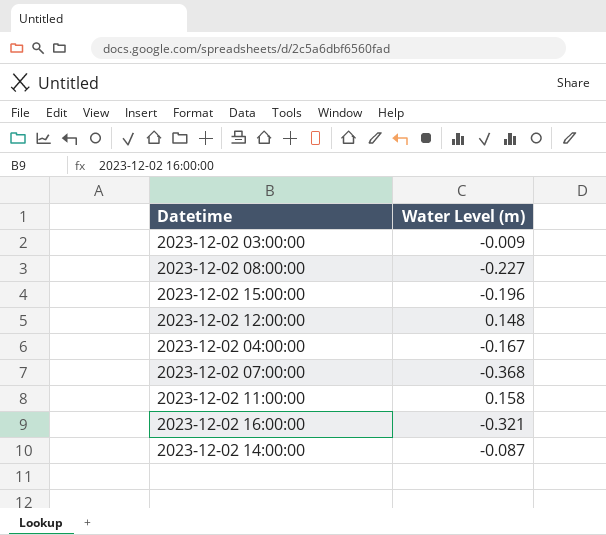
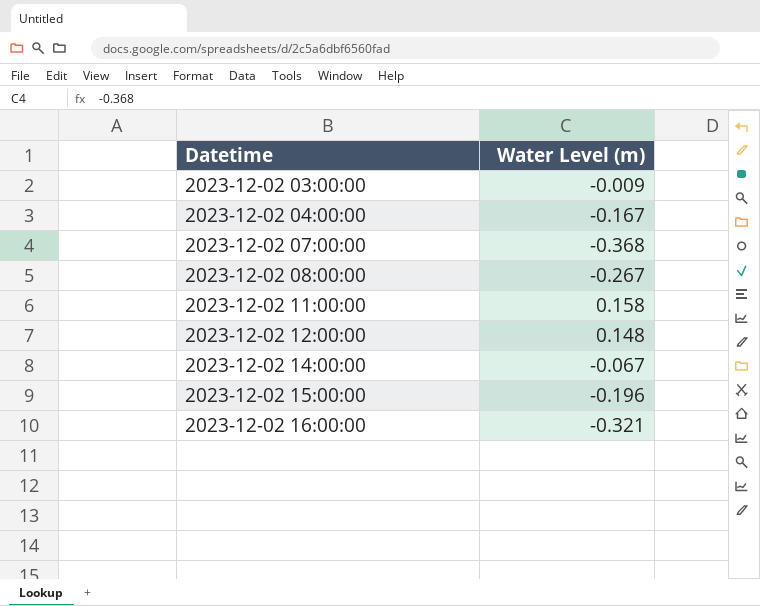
row order: none -> Datetime ascending
2023-12-02 08:00:00 | Water Level (m): -0.227 -> -0.267
2023-12-02 14:00:00 | Water Level (m): -0.087 -> -0.067

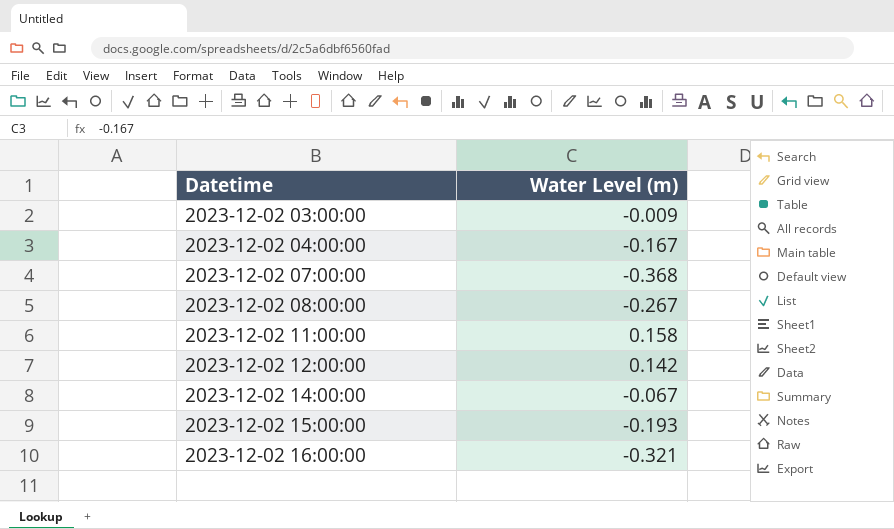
2023-12-02 12:00:00 | Water Level (m): 0.148 -> 0.142
2023-12-02 15:00:00 | Water Level (m): -0.196 -> -0.193

